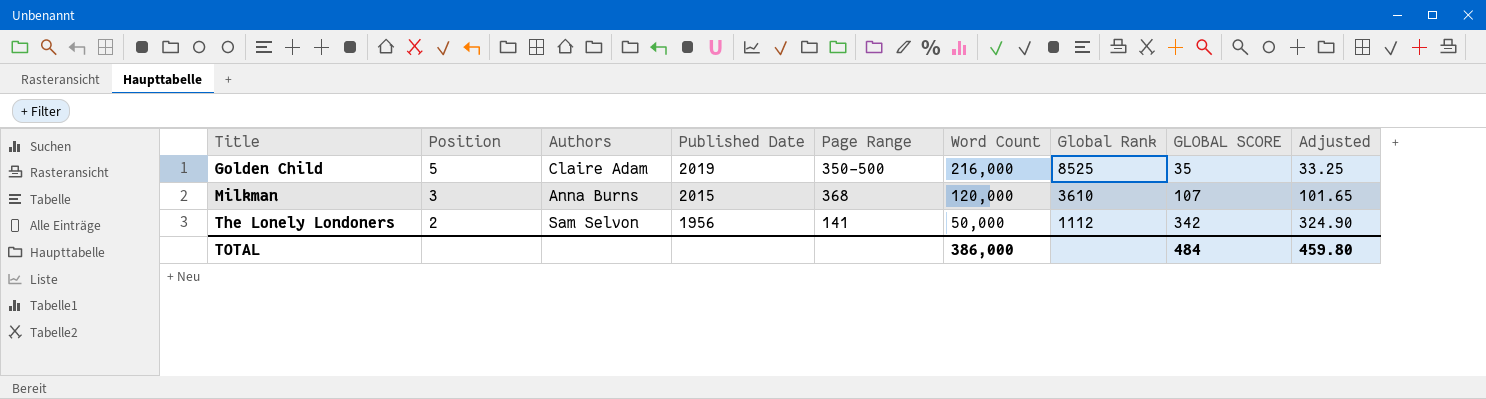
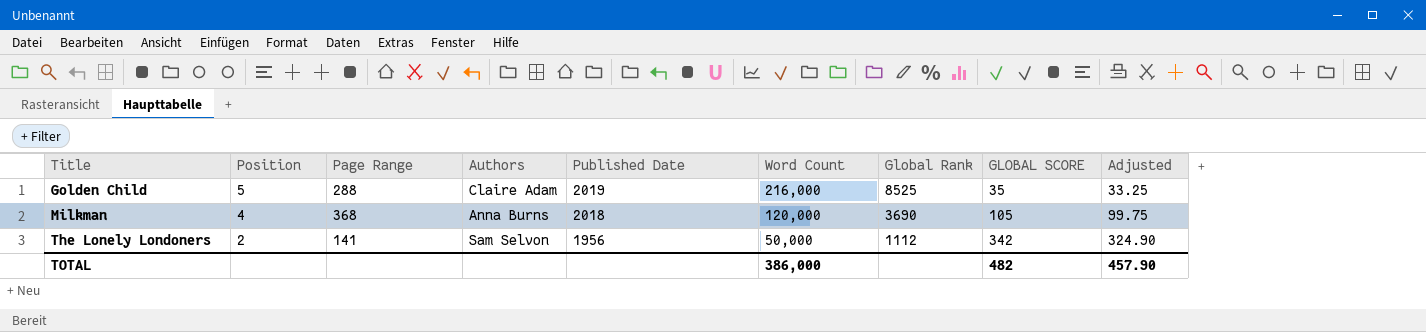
column Page Range | position: 5 -> 3
Golden Child | Page Range: 350-500 -> 288
Milkman | Position: 3 -> 4
Milkman | Published Date: 2015 -> 2018
Milkman | Global Rank: 3610 -> 3690
Milkman | GLOBAL SCORE: 107 -> 105
Milkman | Adjusted: 101.65 -> 99.75
TOTAL | GLOBAL SCORE: 484 -> 482
TOTAL | Adjusted: 459.80 -> 457.90

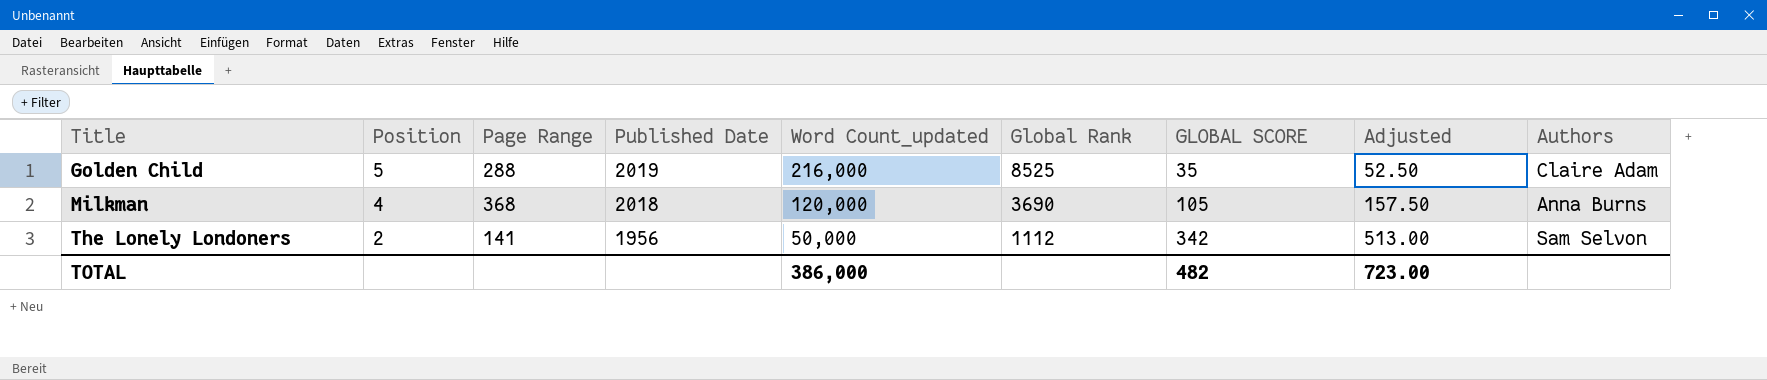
column name: Word Count -> Word Count_updated
column Adjusted | formula: [GLOBAL SCORE] * 0.95 -> [GLOBAL SCORE] * 1.5
column Authors | position: 4 -> 9
TOTAL | Adjusted: 457.90 -> 723.00

